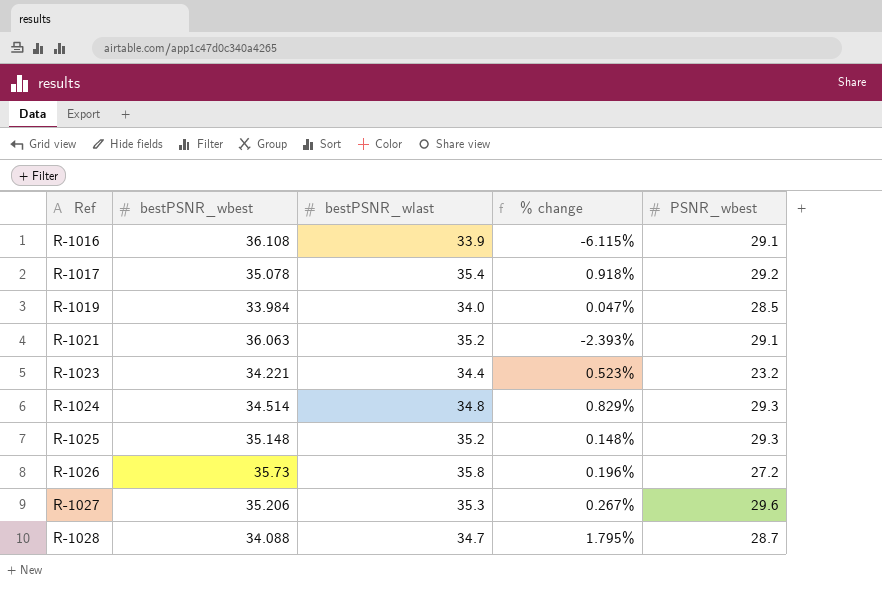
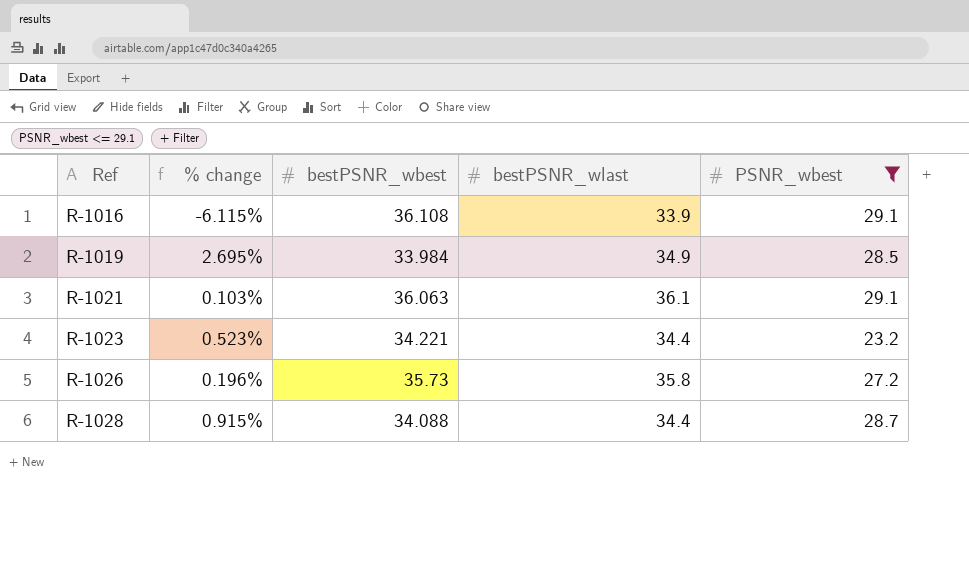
filter: none -> PSNR_wbest <= 29.1
column % change | position: 4 -> 2
R-1019 | % change: 0.047% -> 2.695%
R-1019 | bestPSNR_wlast: 34.0 -> 34.9
R-1021 | % change: -2.393% -> 0.103%
R-1021 | bestPSNR_wlast: 35.2 -> 36.1
R-1028 | % change: 1.795% -> 0.915%
R-1028 | bestPSNR_wlast: 34.7 -> 34.4

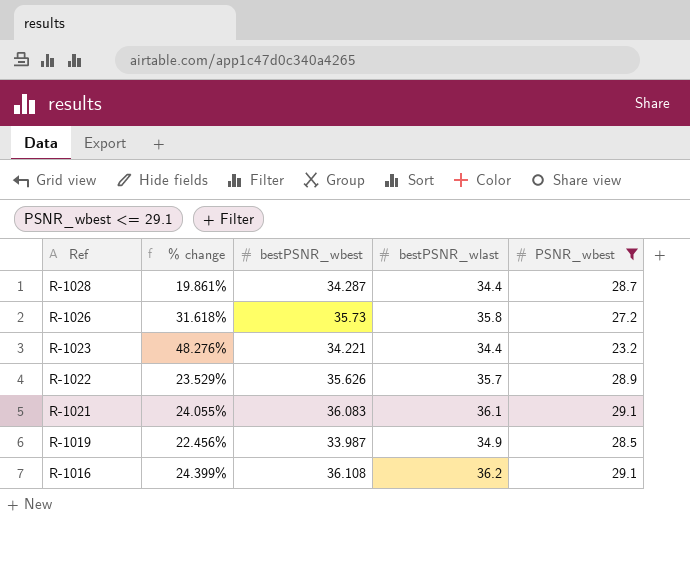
row order: Ref ascending -> Ref descending
column % change | formula: ([bestPSNR_wlast] - [bestPSNR_wbest]) / [bestPSNR_wbest] -> ([bestPSNR_wlast] - [PSNR_wbest]) / [PSNR_wbest]
R-1028 | bestPSNR_wbest: 34.088 -> 34.287
row R-1022: none -> 23.529% | 35.626 | 35.7 | 28.9
R-1021 | bestPSNR_wbest: 36.063 -> 36.083
R-1019 | bestPSNR_wbest: 33.984 -> 33.987
R-1016 | bestPSNR_wlast: 33.9 -> 36.2

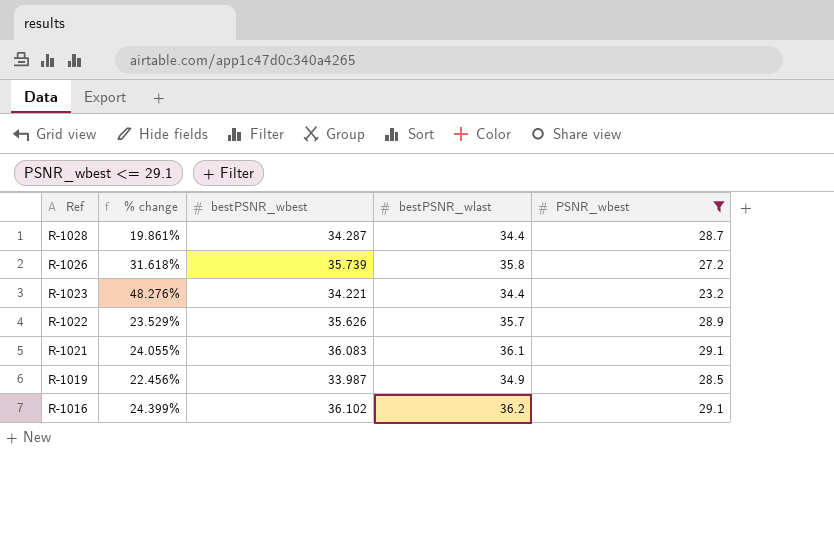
R-1026 | bestPSNR_wbest: 35.73 -> 35.739
R-1016 | bestPSNR_wbest: 36.108 -> 36.102

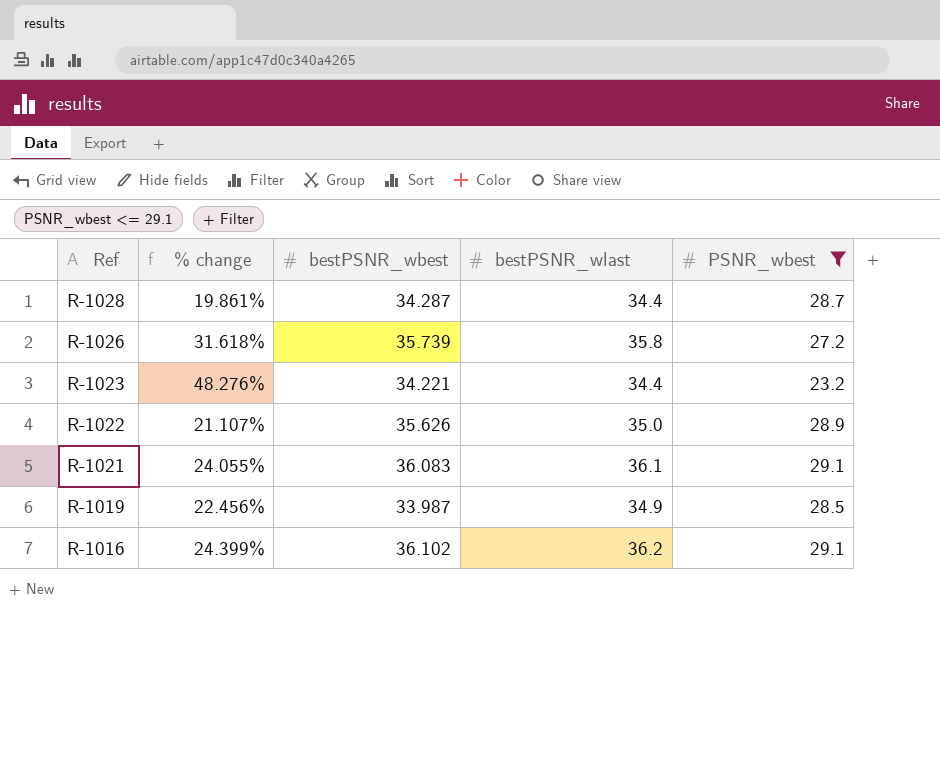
R-1022 | % change: 23.529% -> 21.107%
R-1022 | bestPSNR_wlast: 35.7 -> 35.0

